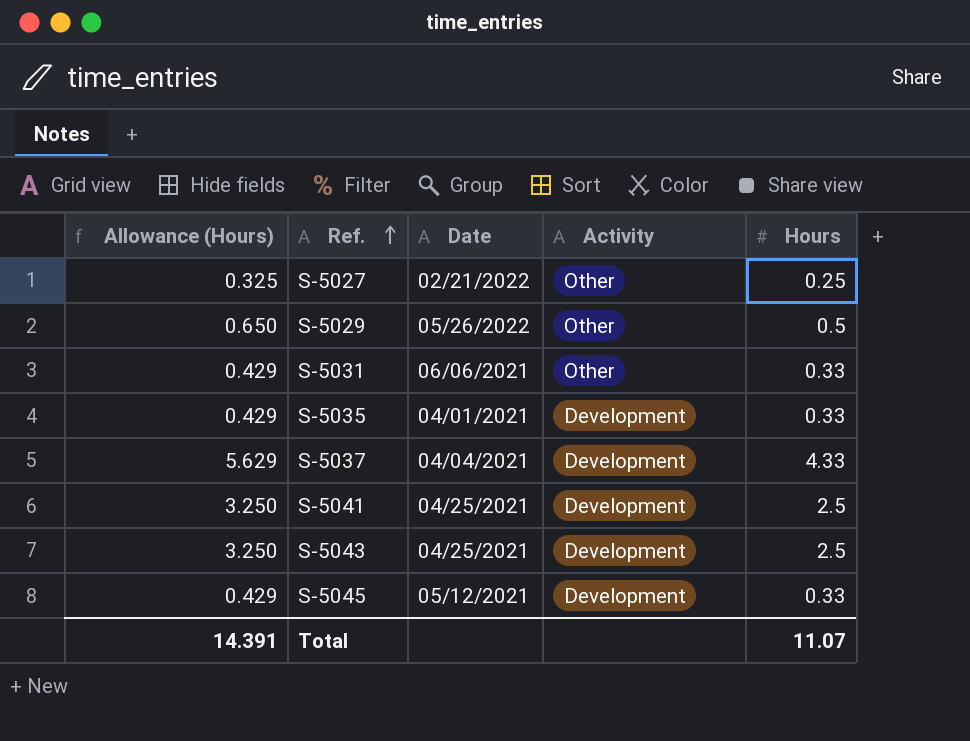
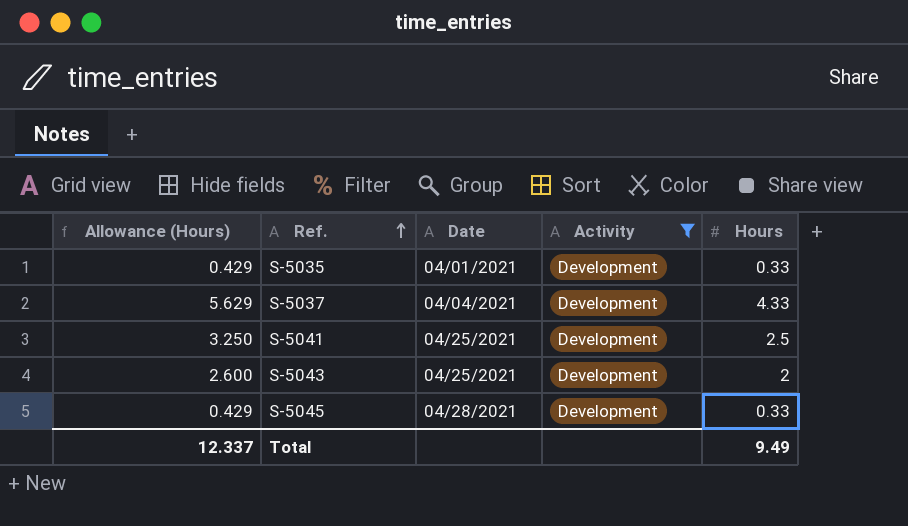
filter: none -> Activity = Development
S-5043 | Allowance (Hours): 3.250 -> 2.600
S-5043 | Hours: 2.5 -> 2
S-5045 | Date: 05/12/2021 -> 04/28/2021
Total | Allowance (Hours): 14.391 -> 12.337
Total | Hours: 11.07 -> 9.49

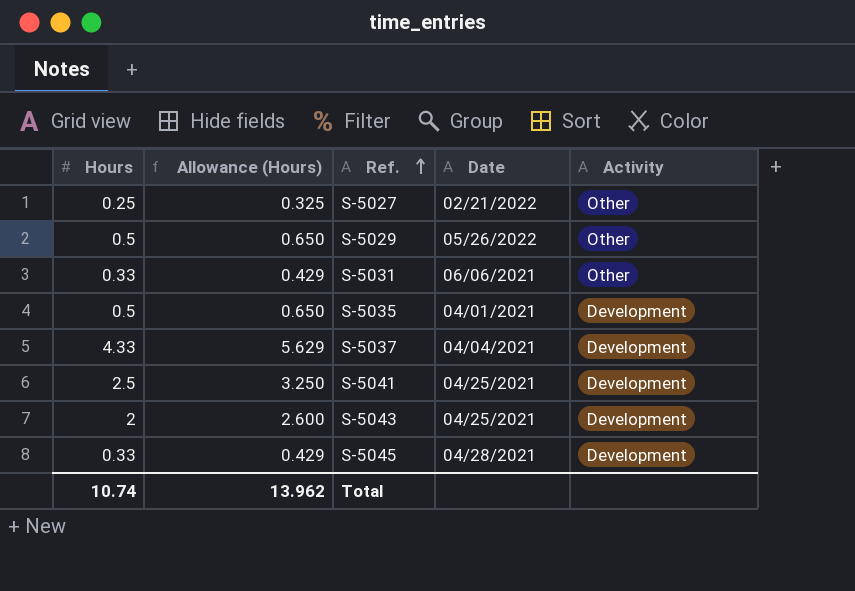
filter: Activity = Development -> none
column Hours | position: 5 -> 1
S-5035 | Hours: 0.33 -> 0.5
S-5035 | Allowance (Hours): 0.429 -> 0.650
Total | Hours: 9.49 -> 10.74
Total | Allowance (Hours): 12.337 -> 13.962

